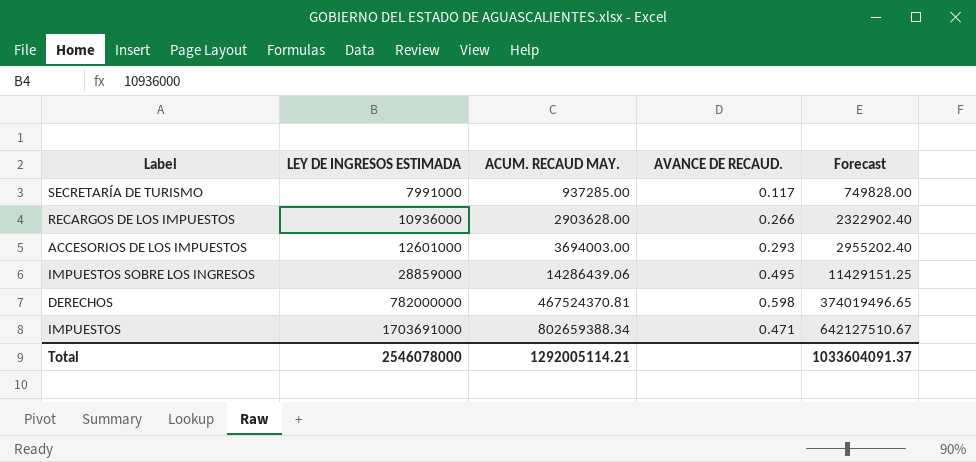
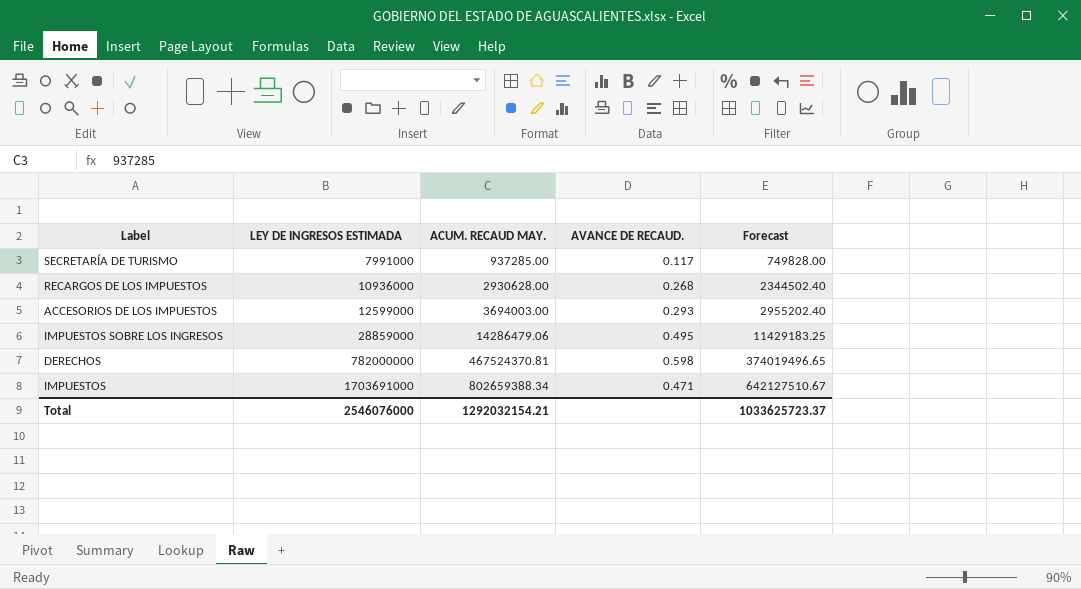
RECARGOS DE LOS IMPUESTOS | ACUM. RECAUD MAY.: 2903628.00 -> 2930628.00
RECARGOS DE LOS IMPUESTOS | AVANCE DE RECAUD.: 0.266 -> 0.268
RECARGOS DE LOS IMPUESTOS | Forecast: 2322902.40 -> 2344502.40
ACCESORIOS DE LOS IMPUESTOS | LEY DE INGRESOS ESTIMADA: 12601000 -> 12599000
IMPUESTOS SOBRE LOS INGRESOS | ACUM. RECAUD MAY.: 14286439.06 -> 14286479.06
IMPUESTOS SOBRE LOS INGRESOS | Forecast: 11429151.25 -> 11429183.25
Total | LEY DE INGRESOS ESTIMADA: 2546078000 -> 2546076000
Total | ACUM. RECAUD MAY.: 1292005114.21 -> 1292032154.21
Total | Forecast: 1033604091.37 -> 1033625723.37

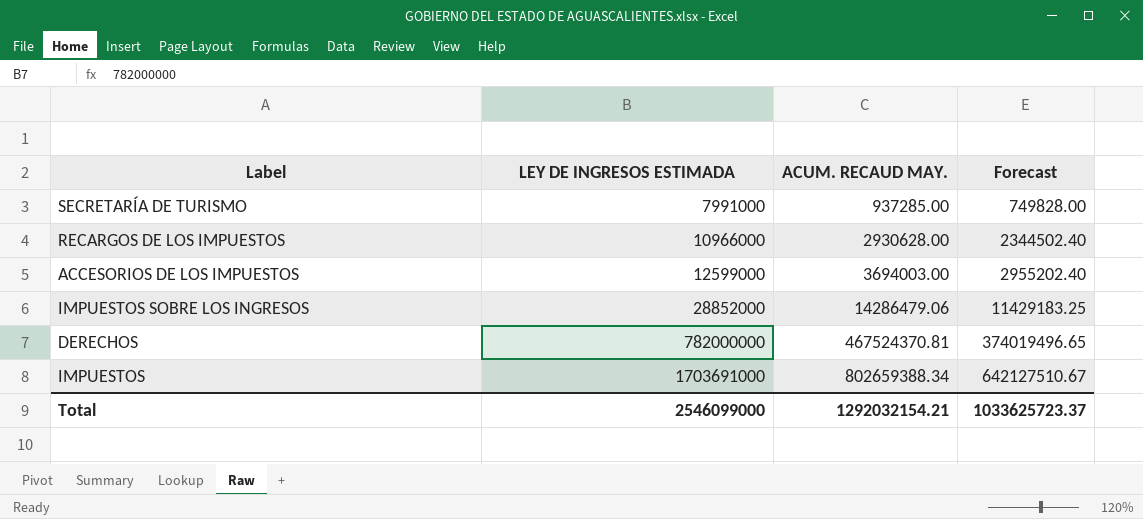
column AVANCE DE RECAUD. | formula: [ACUM. RECAUD MAY.] / [LEY DE INGRESOS ESTIMADA] -> none
RECARGOS DE LOS IMPUESTOS | LEY DE INGRESOS ESTIMADA: 10936000 -> 10966000
IMPUESTOS SOBRE LOS INGRESOS | LEY DE INGRESOS ESTIMADA: 28859000 -> 28852000
Total | LEY DE INGRESOS ESTIMADA: 2546076000 -> 2546099000

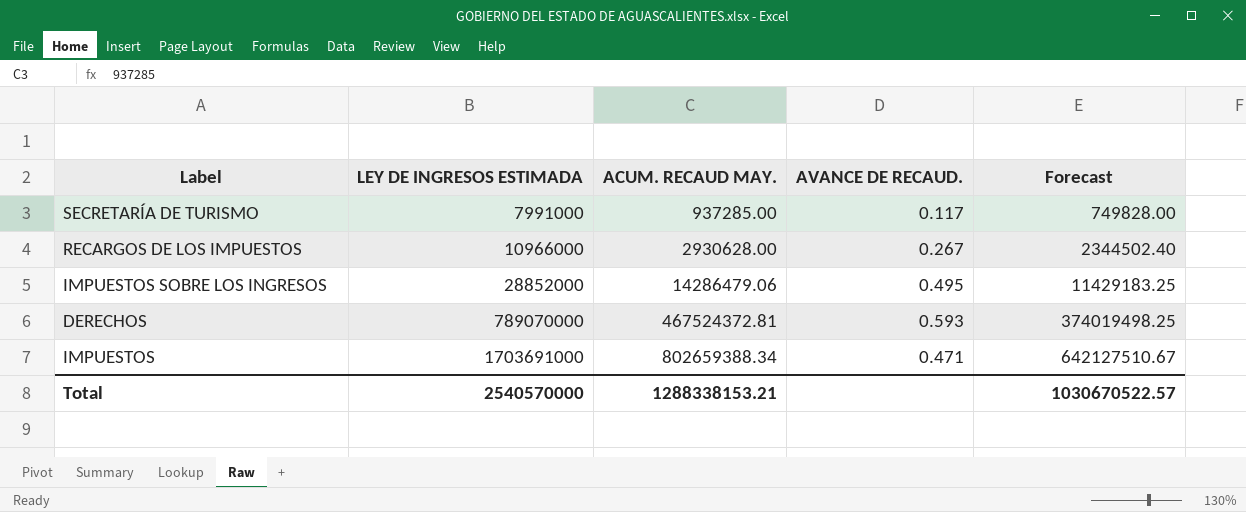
column AVANCE DE RECAUD. | formula: none -> [ACUM. RECAUD MAY.] / [LEY DE INGRESOS ESTIMADA]
row ACCESORIOS DE LOS IMPUESTOS: 12599000 | 3694003.00 | 2955202.40 -> none
DERECHOS | LEY DE INGRESOS ESTIMADA: 782000000 -> 789070000
DERECHOS | ACUM. RECAUD MAY.: 467524370.81 -> 467524372.81
DERECHOS | Forecast: 374019496.65 -> 374019498.25
Total | LEY DE INGRESOS ESTIMADA: 2546099000 -> 2540570000
Total | ACUM. RECAUD MAY.: 1292032154.21 -> 1288338153.21
Total | Forecast: 1033625723.37 -> 1030670522.57

